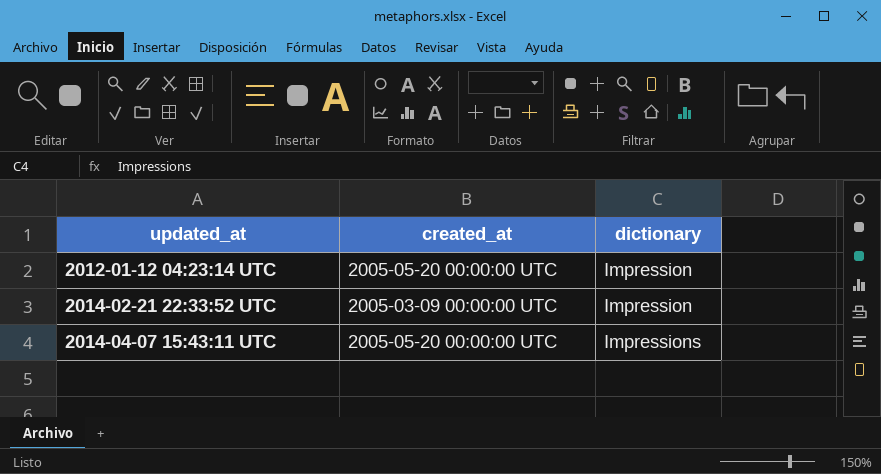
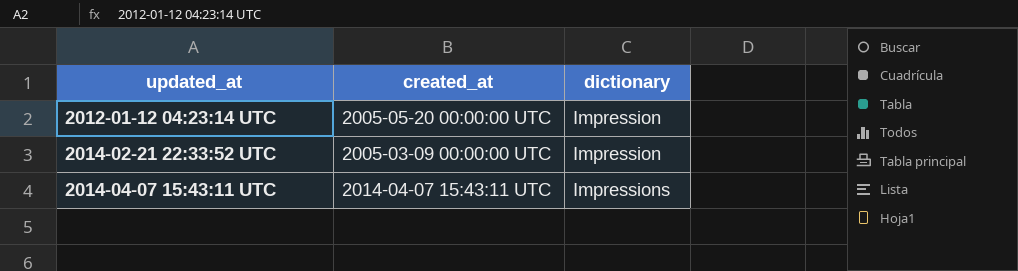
2014-04-07 15:43:11 UTC | created_at: 2005-05-20 00:00:00 UTC -> 2014-04-07 15:43:11 UTC

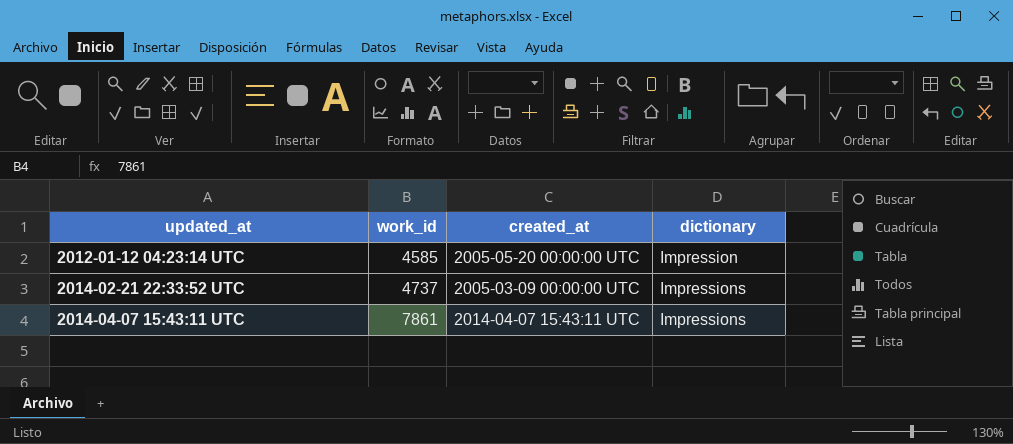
column work_id | position: none -> 2
2014-02-21 22:33:52 UTC | dictionary: Impression -> Impressions

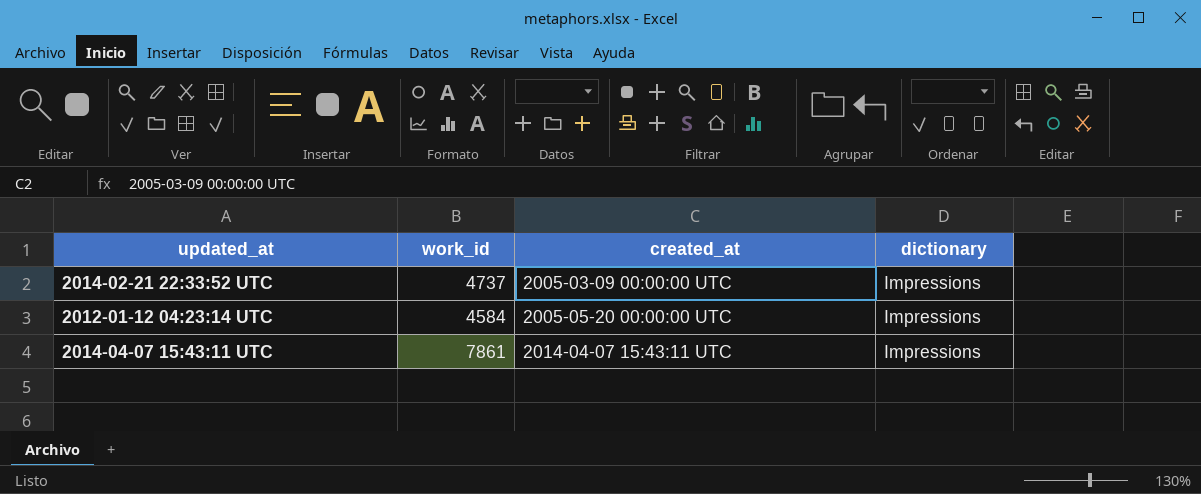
row order: updated_at ascending -> created_at ascending
2012-01-12 04:23:14 UTC | work_id: 4585 -> 4584
2012-01-12 04:23:14 UTC | dictionary: Impression -> Impressions

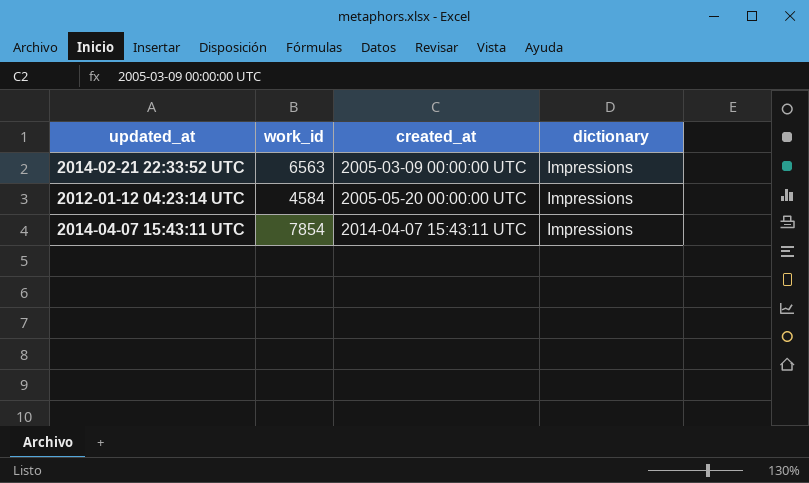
2014-02-21 22:33:52 UTC | work_id: 4737 -> 6563
2014-04-07 15:43:11 UTC | work_id: 7861 -> 7854

